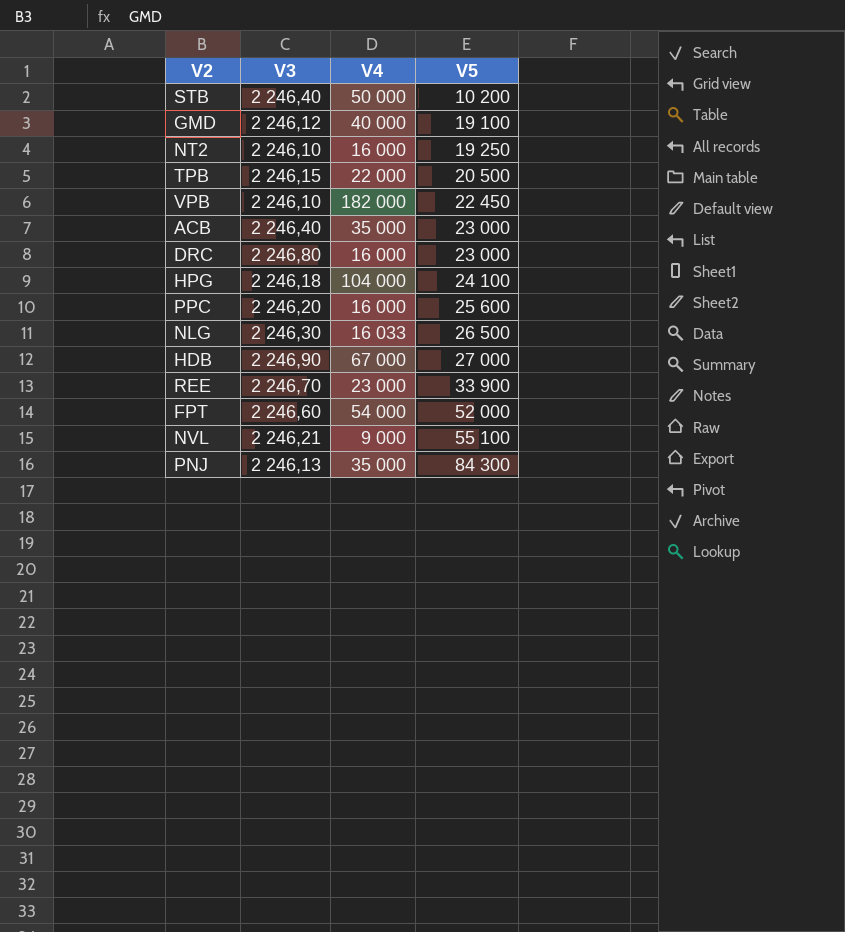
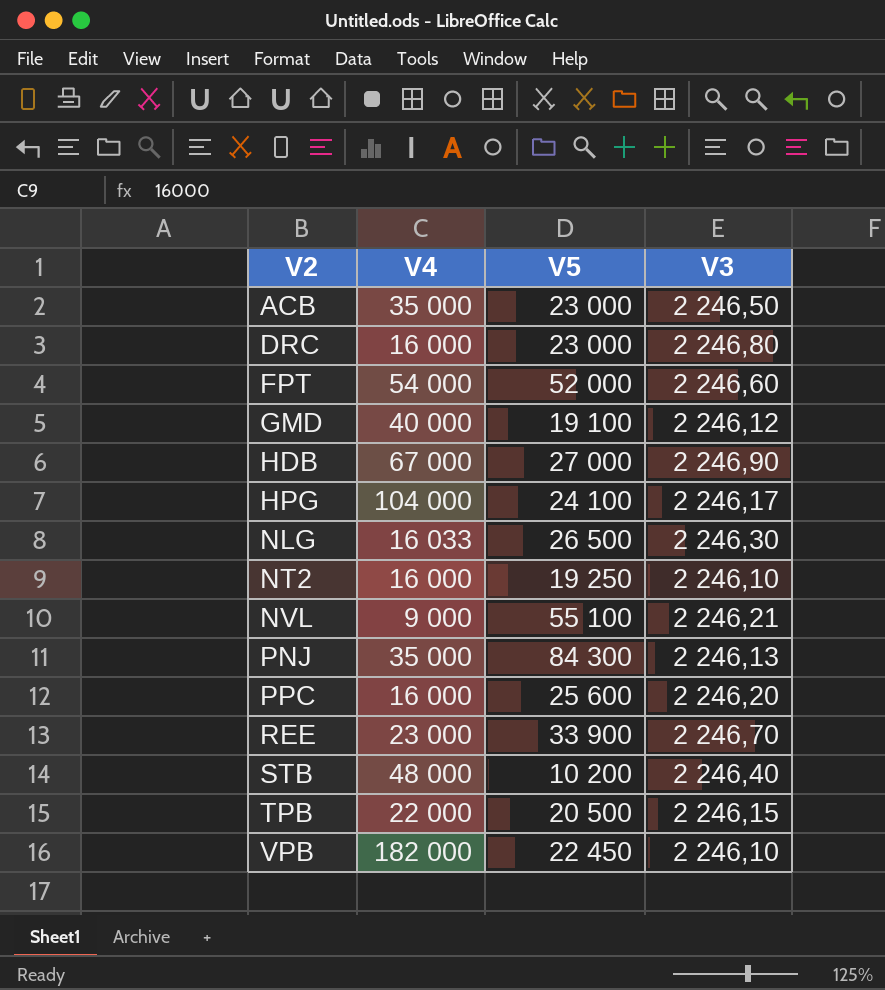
row order: V5 ascending -> V2 ascending
column V3 | position: 2 -> 4
ACB | V3: 2 246,40 -> 2 246,50
HPG | V3: 2 246,18 -> 2 246,17
STB | V4: 50 000 -> 48 000

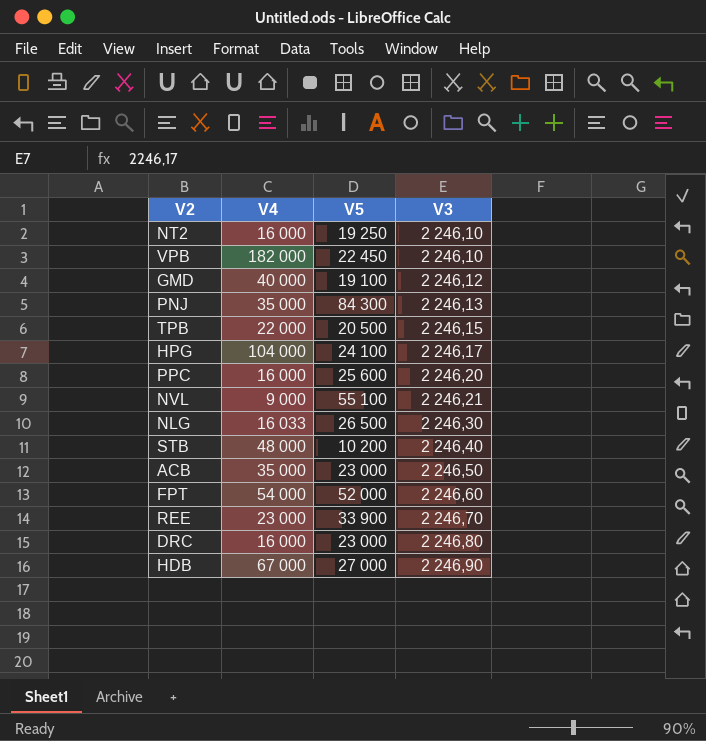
row order: V2 ascending -> V3 ascending

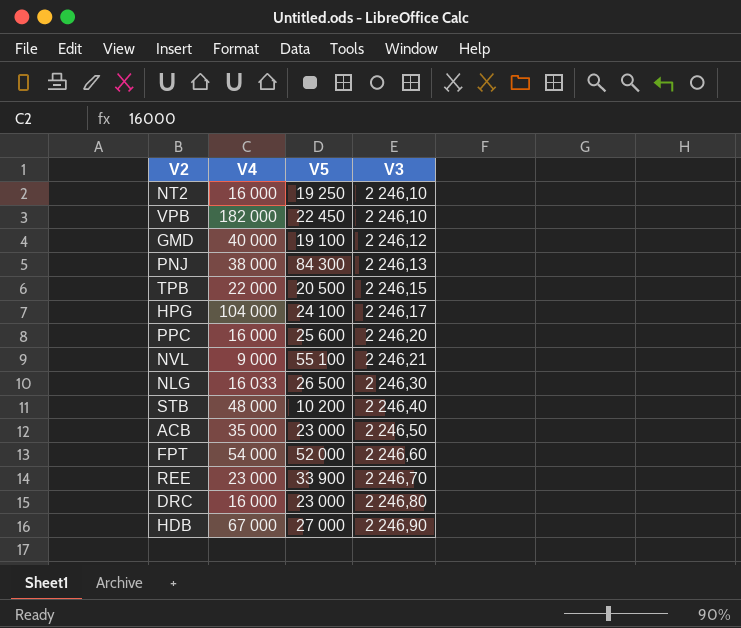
PNJ | V4: 35 000 -> 38 000

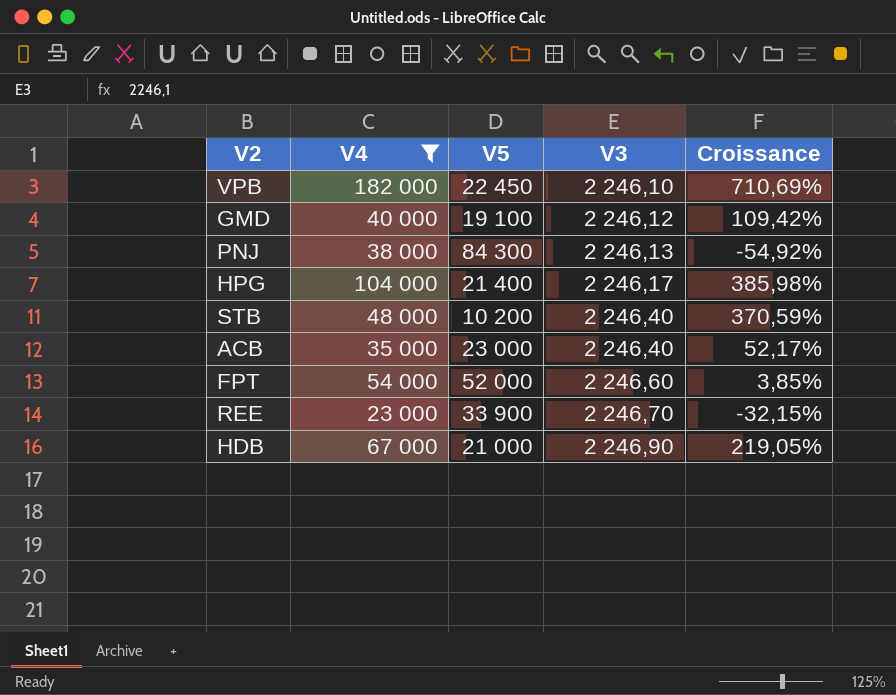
filter: none -> V4 >= 23 000
column Croissance | formula: none -> ([V4] - [V5]) / [V5]
HPG | V5: 24 100 -> 21 400
ACB | V3: 2 246,50 -> 2 246,40
HDB | V5: 27 000 -> 21 000

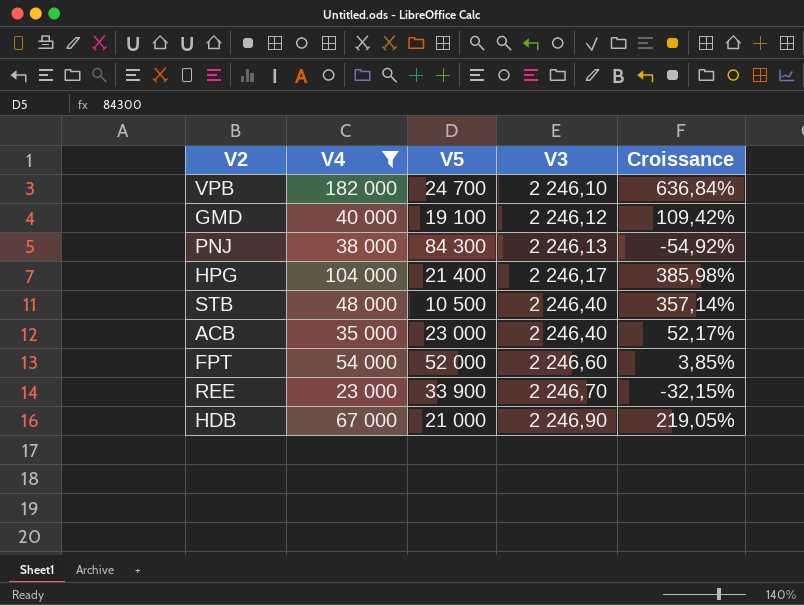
VPB | V5: 22 450 -> 24 700
VPB | Croissance: 710,69% -> 636,84%
STB | V5: 10 200 -> 10 500
STB | Croissance: 370,59% -> 357,14%

